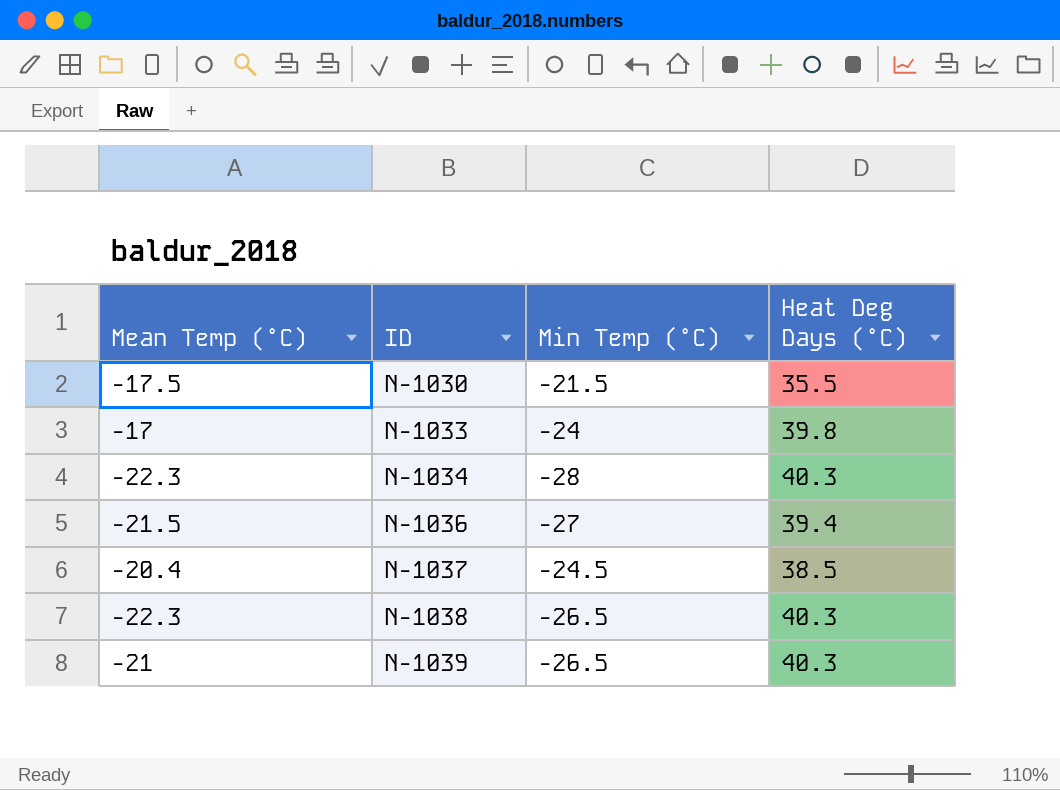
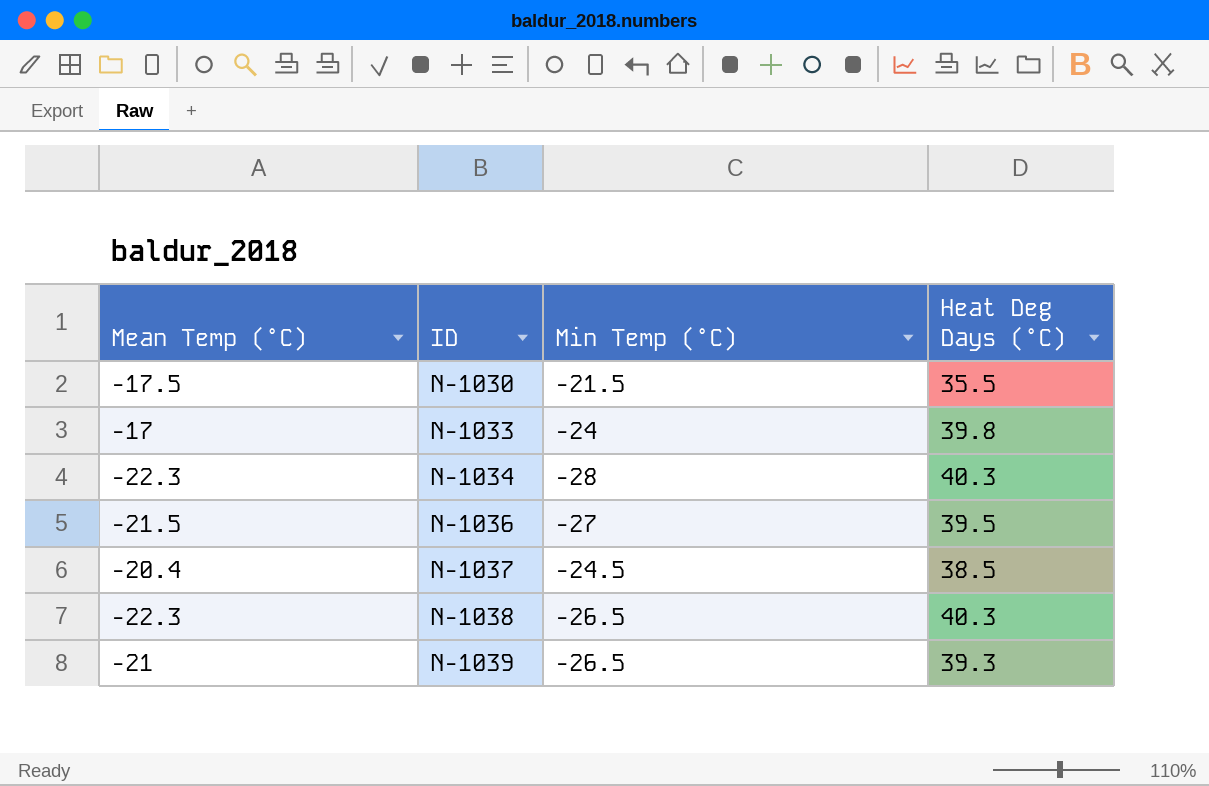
N-1036 | Heat Deg Days (°C): 39.4 -> 39.5
N-1039 | Heat Deg Days (°C): 40.3 -> 39.3

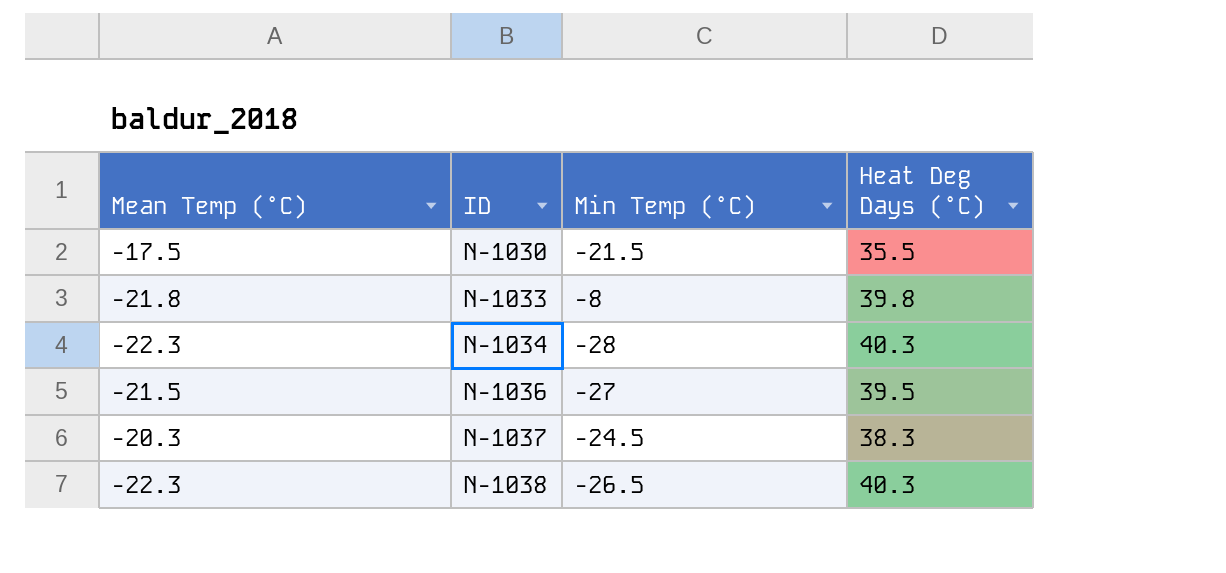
row N-1039: -21 | -26.5 | 39.3 -> none
N-1033 | Mean Temp (°C): -17 -> -21.8
N-1033 | Min Temp (°C): -24 -> -8
N-1037 | Mean Temp (°C): -20.4 -> -20.3
N-1037 | Heat Deg Days (°C): 38.5 -> 38.3

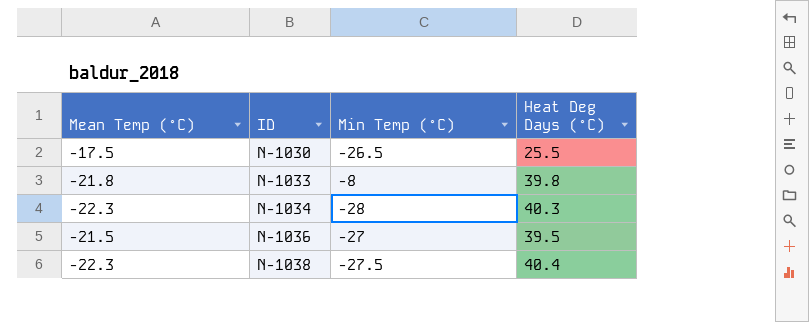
row N-1037: -20.3 | -24.5 | 38.3 -> none
N-1030 | Min Temp (°C): -21.5 -> -26.5
N-1030 | Heat Deg Days (°C): 35.5 -> 25.5
N-1038 | Min Temp (°C): -26.5 -> -27.5
N-1038 | Heat Deg Days (°C): 40.3 -> 40.4

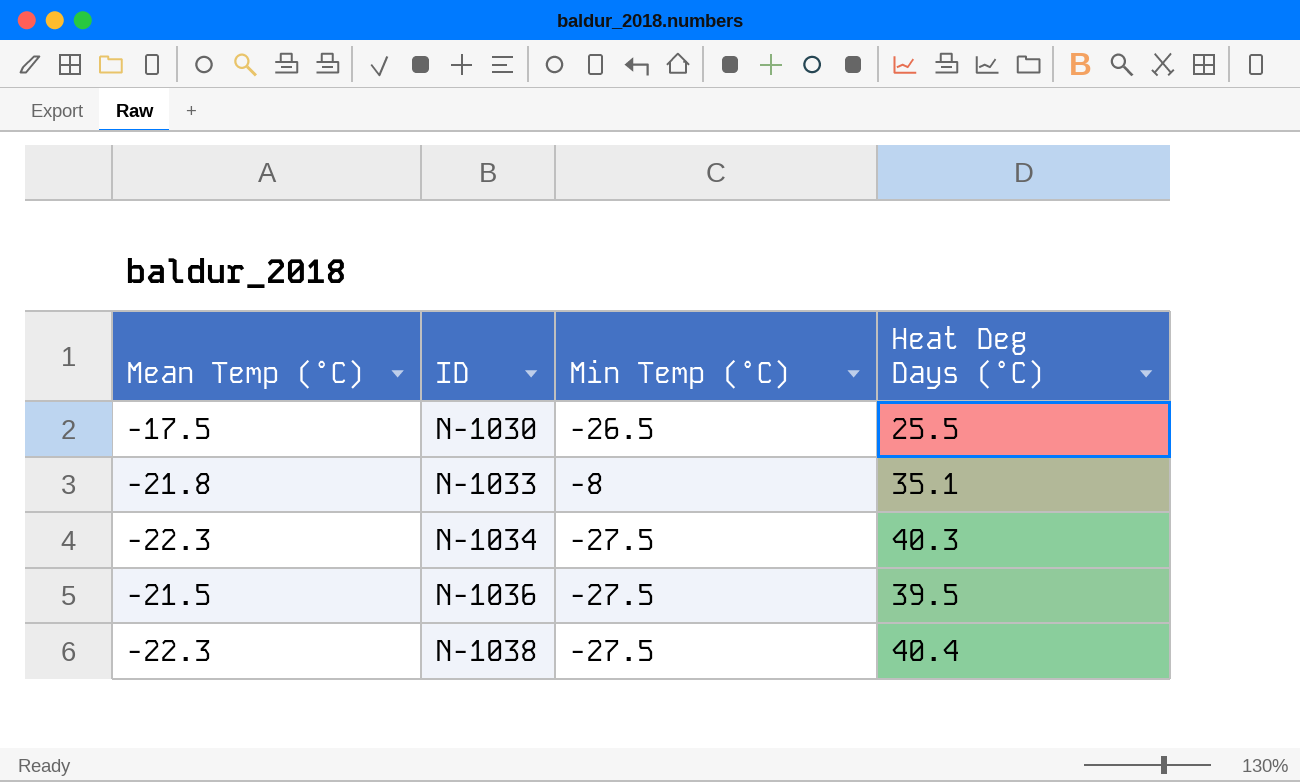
N-1033 | Heat Deg Days (°C): 39.8 -> 35.1
N-1034 | Min Temp (°C): -28 -> -27.5
N-1036 | Min Temp (°C): -27 -> -27.5

